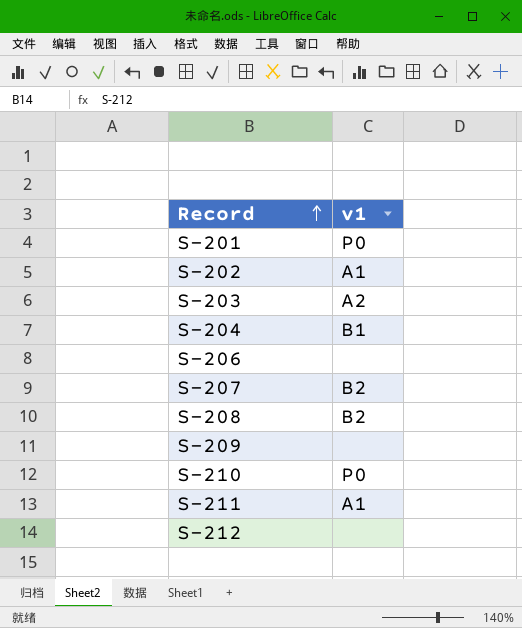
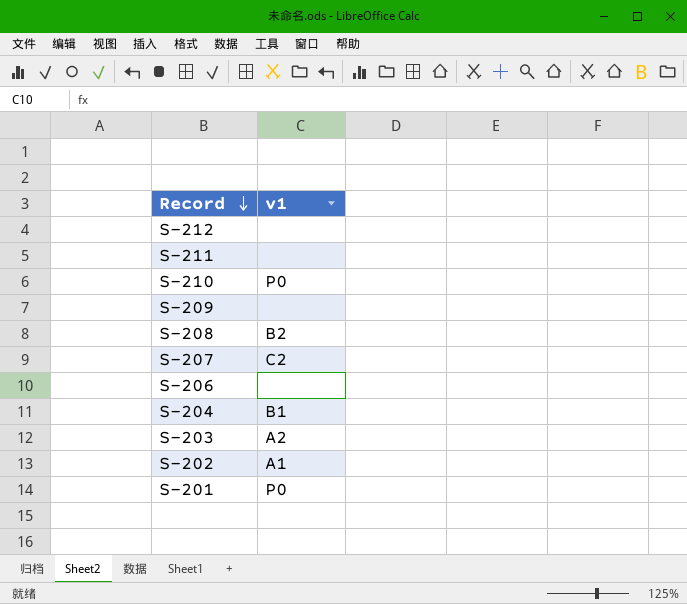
row order: Record ascending -> Record descending
S-211 | v1: A1 -> none
S-207 | v1: B2 -> C2

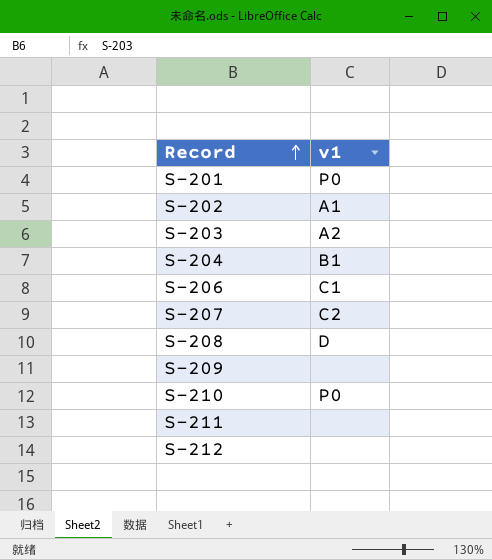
row order: Record descending -> Record ascending
S-206 | v1: none -> C1
S-208 | v1: B2 -> D

